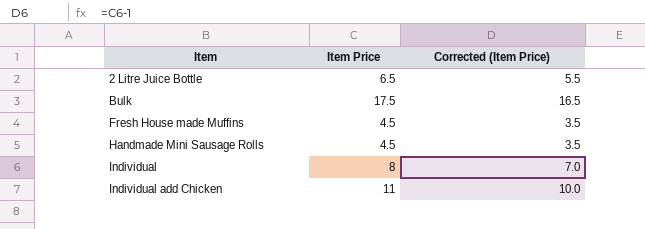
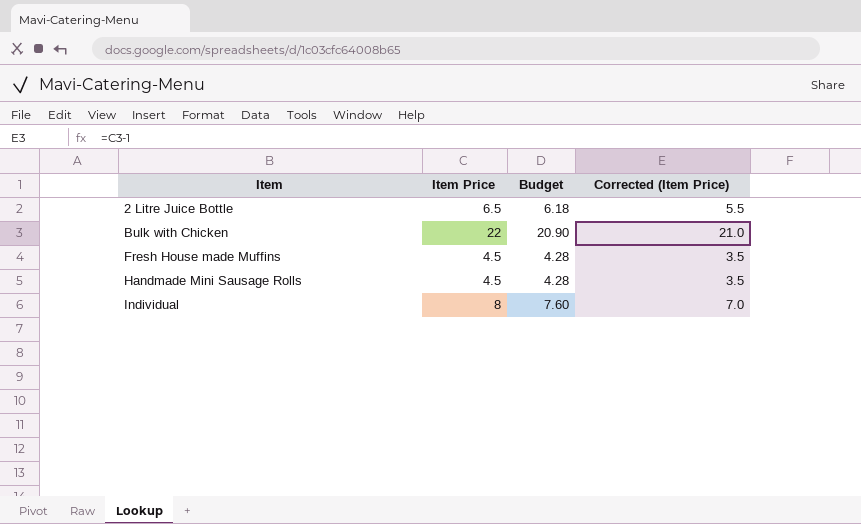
column Budget | formula: none -> [Item Price] * 0.95
row Bulk: 17.5 | 16.5 -> none
row Individual add Chicken: 11 | 10.0 -> none
row Bulk with Chicken: none -> 22 | 20.90 | 21.0

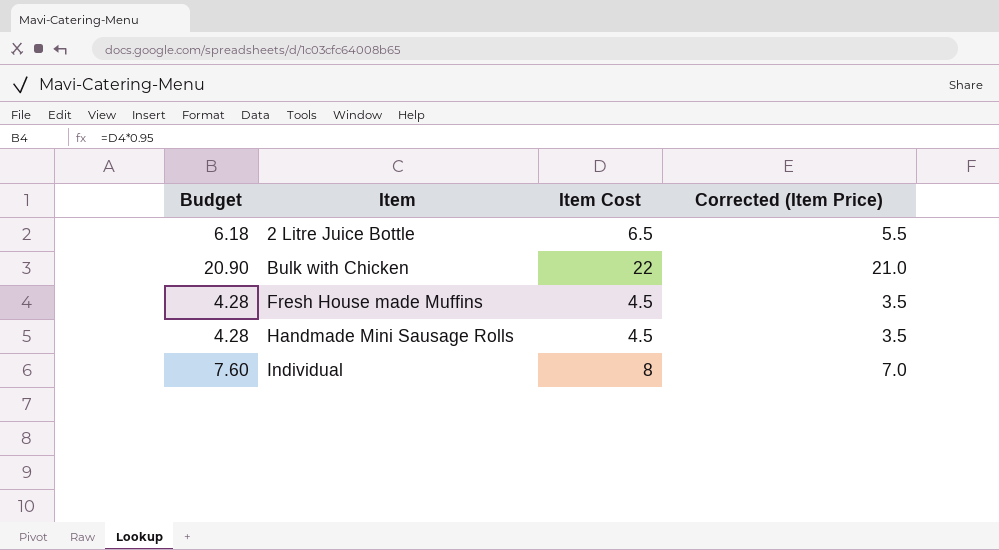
column Budget | position: 3 -> 1
column name: Item Price -> Item Cost

